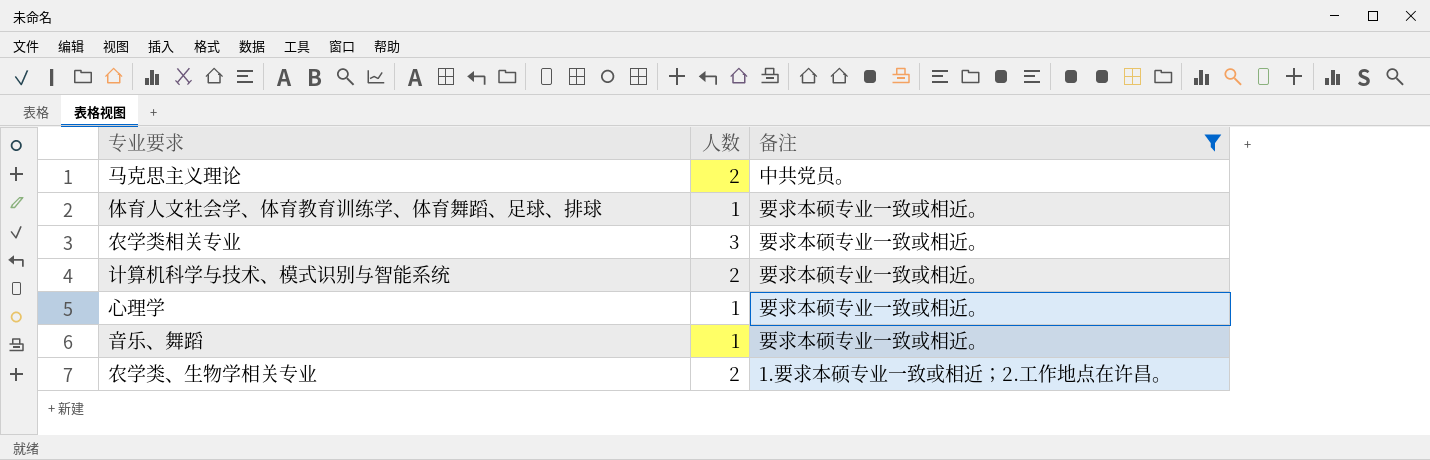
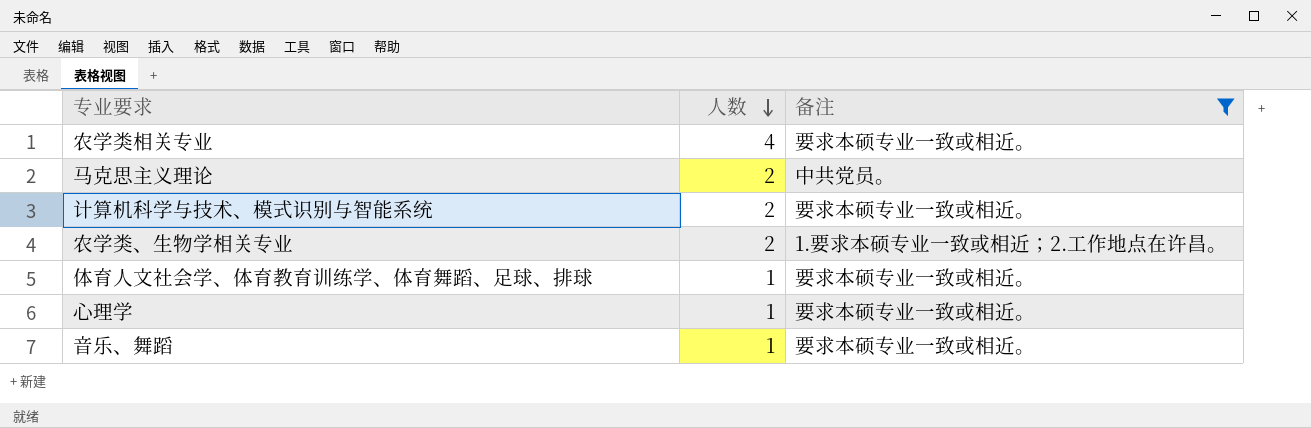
row order: none -> 人数 descending
农学类相关专业 | 人数: 3 -> 4

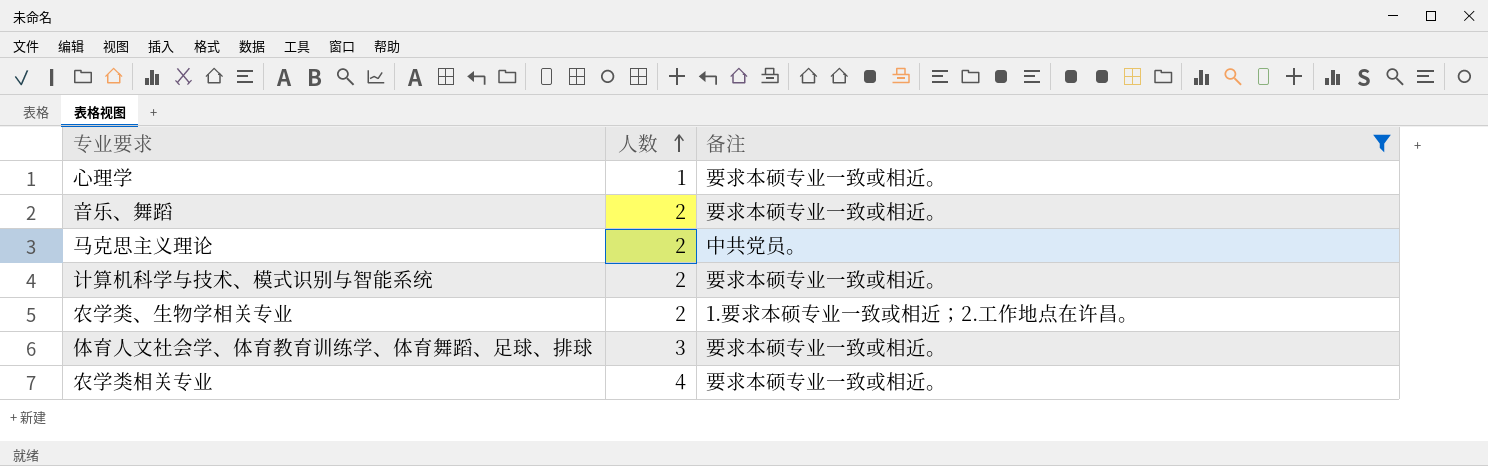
row order: 人数 descending -> 人数 ascending
音乐、舞蹈 | 人数: 1 -> 2
体育人文社会学、体育教育训练学、体育舞蹈、足球、排球 | 人数: 1 -> 3

